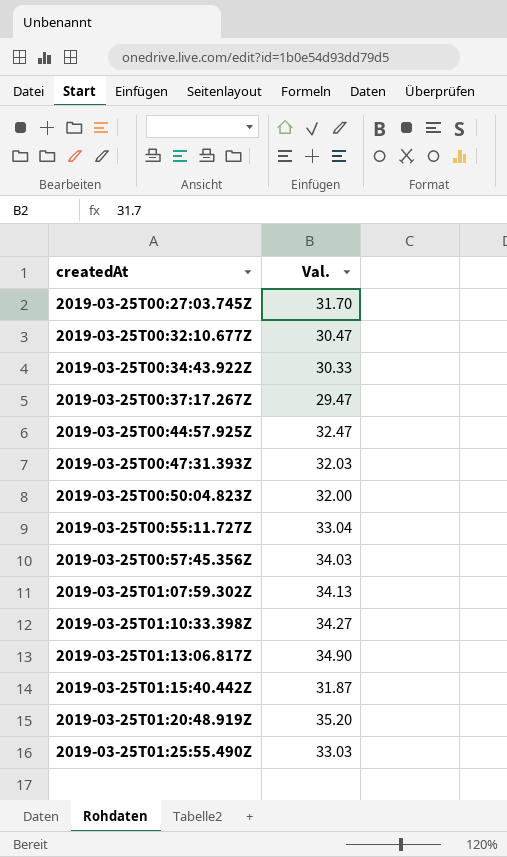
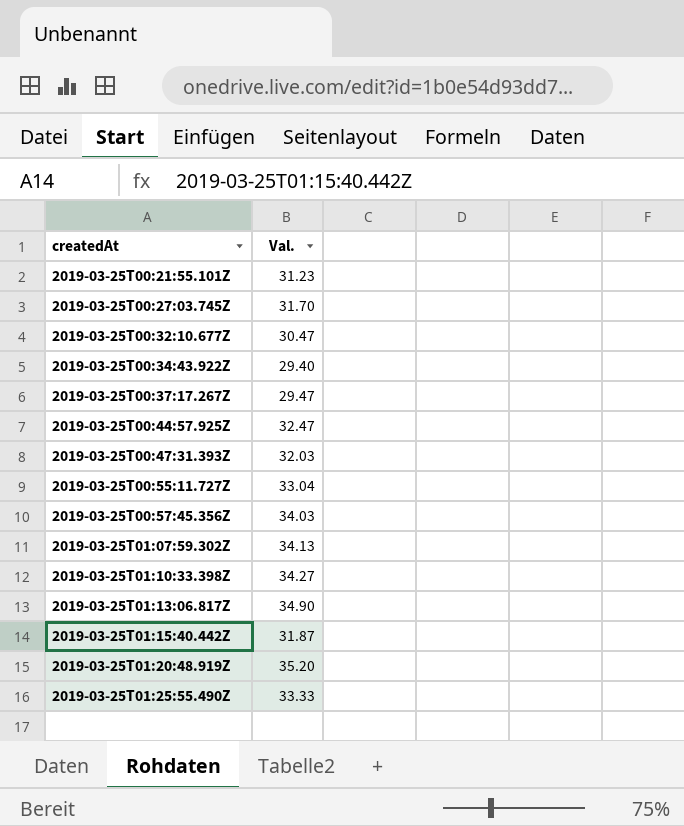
row 2019-03-25T00:50:04.823Z: 32.00 -> none
row 2019-03-25T00:21:55.101Z: none -> 31.23
2019-03-25T00:34:43.922Z | Val.: 30.33 -> 29.40
2019-03-25T01:25:55.490Z | Val.: 33.03 -> 33.33

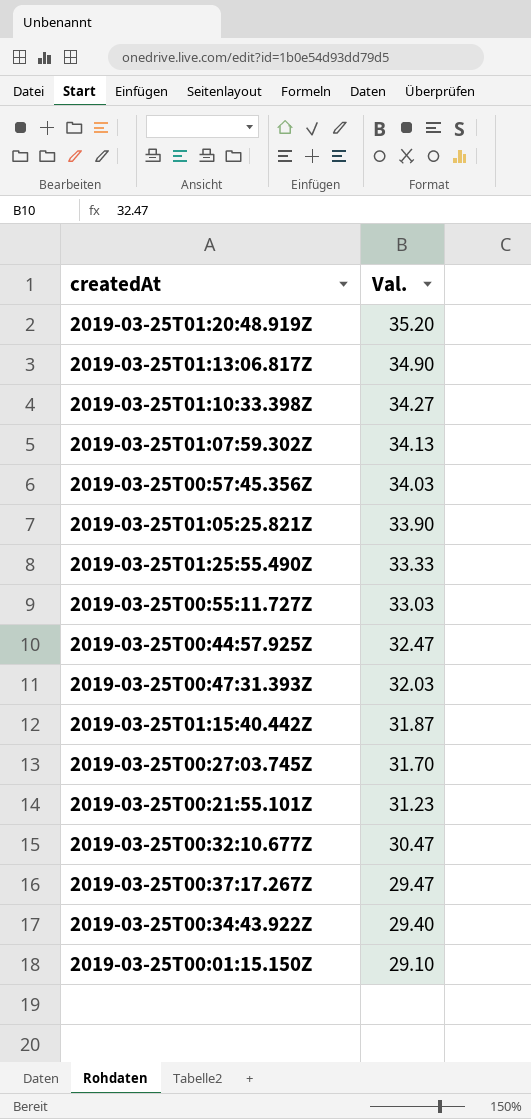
row order: createdAt ascending -> Val. descending
row 2019-03-25T01:05:25.821Z: none -> 33.90
2019-03-25T00:55:11.727Z | Val.: 33.04 -> 33.03
row 2019-03-25T00:01:15.150Z: none -> 29.10

